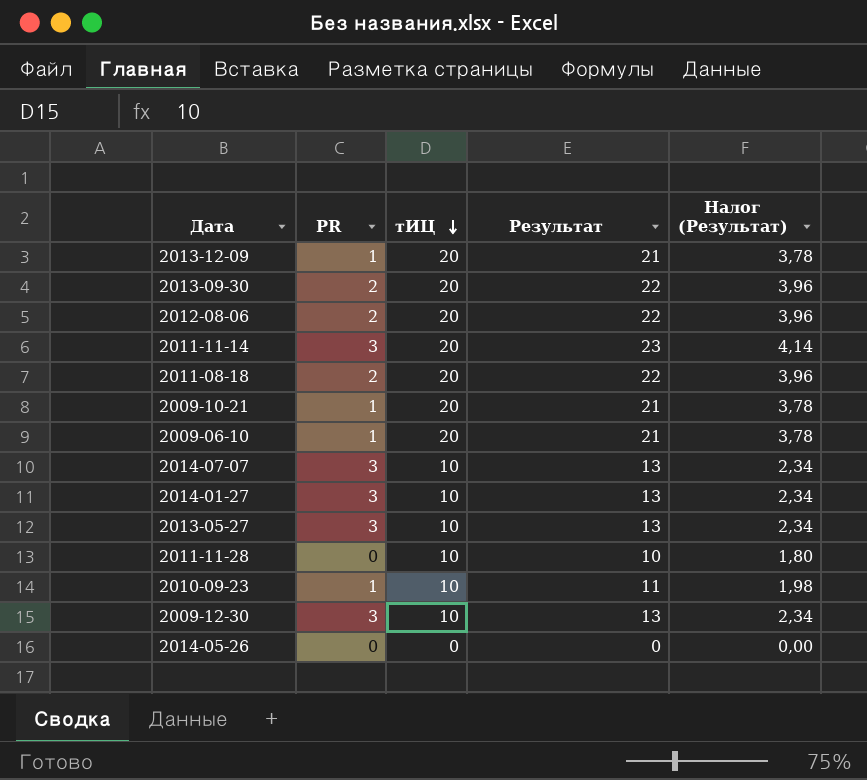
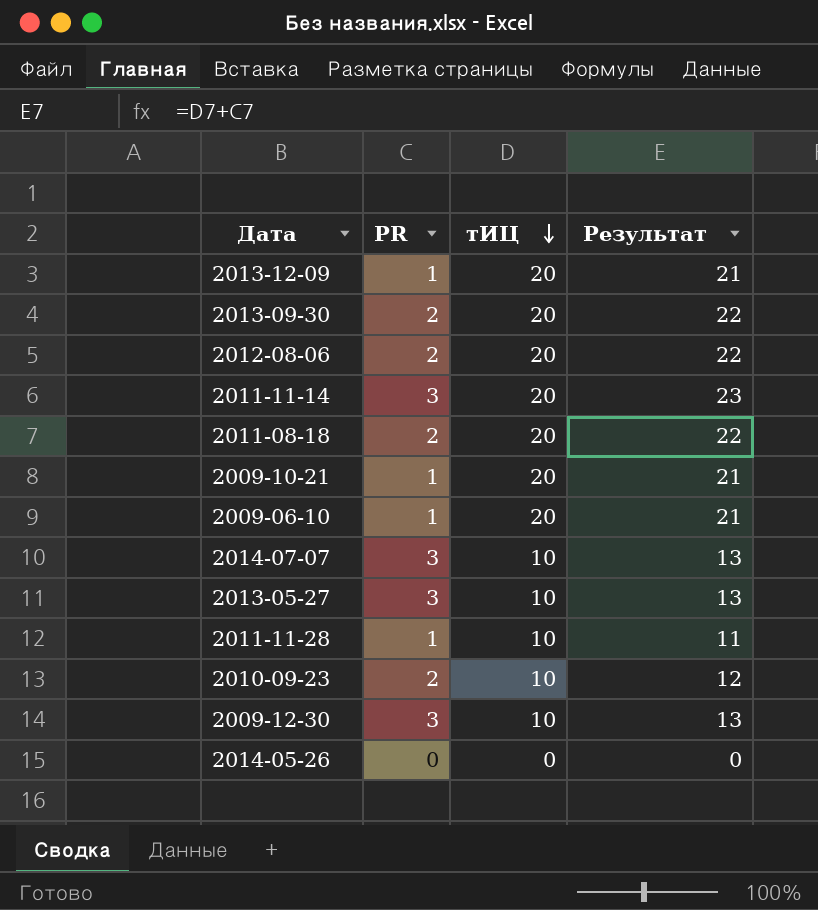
column Налог (Результат) | formula: [Результат] * 0,18 -> none
row 2014-01-27: 3 | 10 | 13 | 2,34 -> none
2011-11-28 | PR: 0 -> 1
2011-11-28 | Результат: 10 -> 11
2010-09-23 | PR: 1 -> 2
2010-09-23 | Результат: 11 -> 12

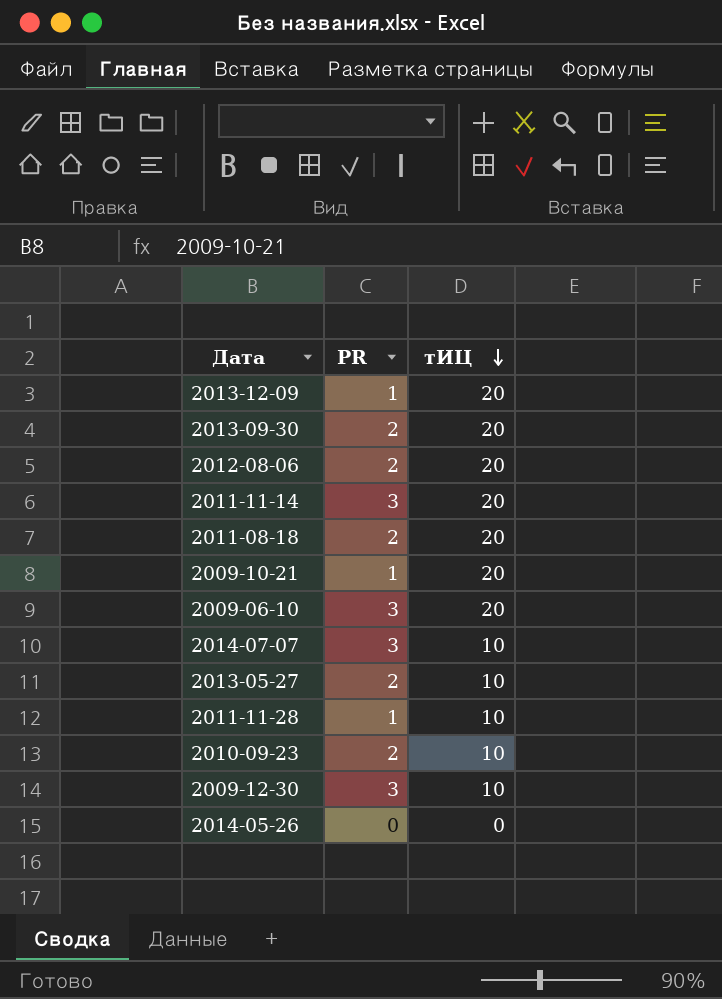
column Результат | formula: [PR] + [тИЦ] -> none
2009-06-10 | PR: 1 -> 3
2013-05-27 | PR: 3 -> 2

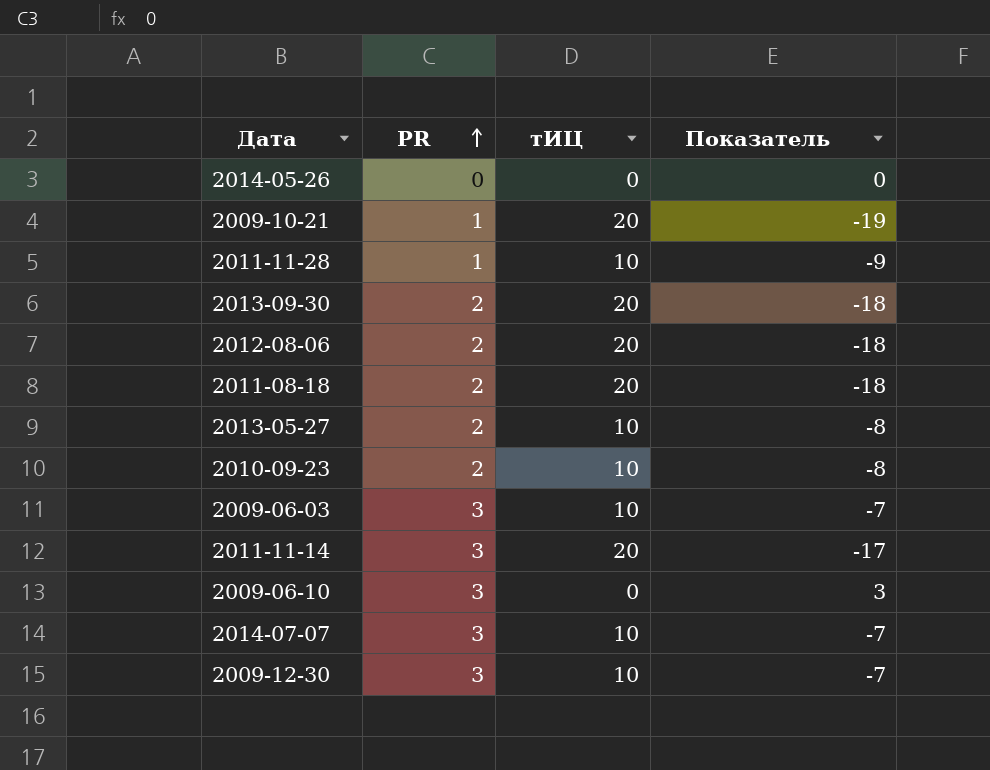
row order: тИЦ descending -> PR ascending
column Показатель | formula: none -> [PR] - [тИЦ]
row 2013-12-09: 1 | 20 -> none
row 2009-06-03: none -> 3 | 10 | -7
2009-06-10 | тИЦ: 20 -> 0

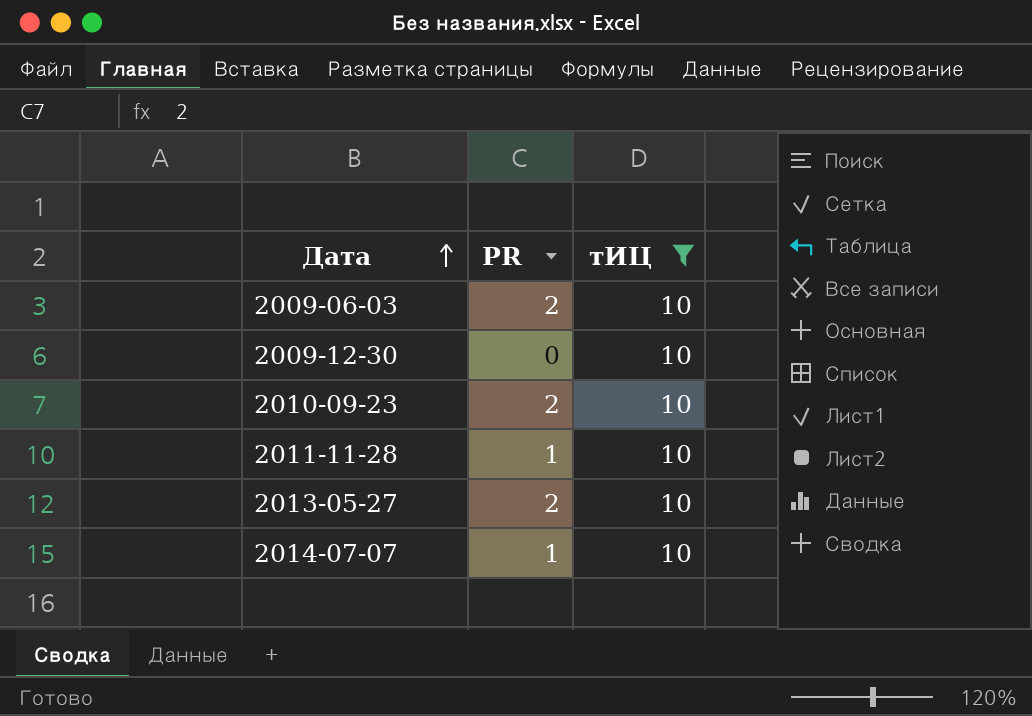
filter: none -> тИЦ = 10
row order: PR ascending -> Дата ascending
column Показатель | formula: [PR] - [тИЦ] -> none
2009-06-03 | PR: 3 -> 2
2009-12-30 | PR: 3 -> 0
2014-07-07 | PR: 3 -> 1

